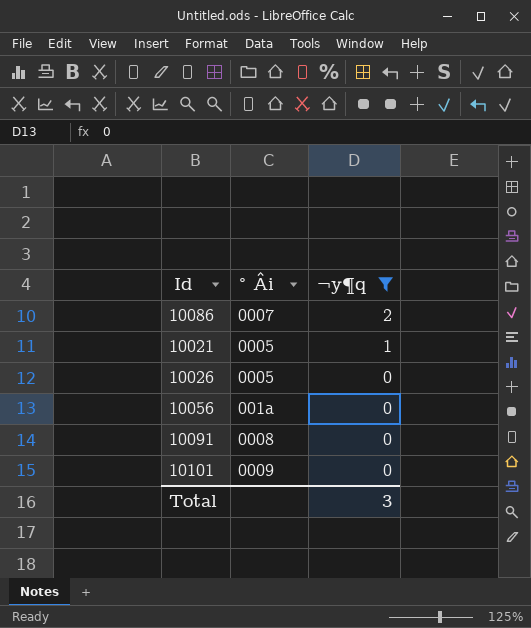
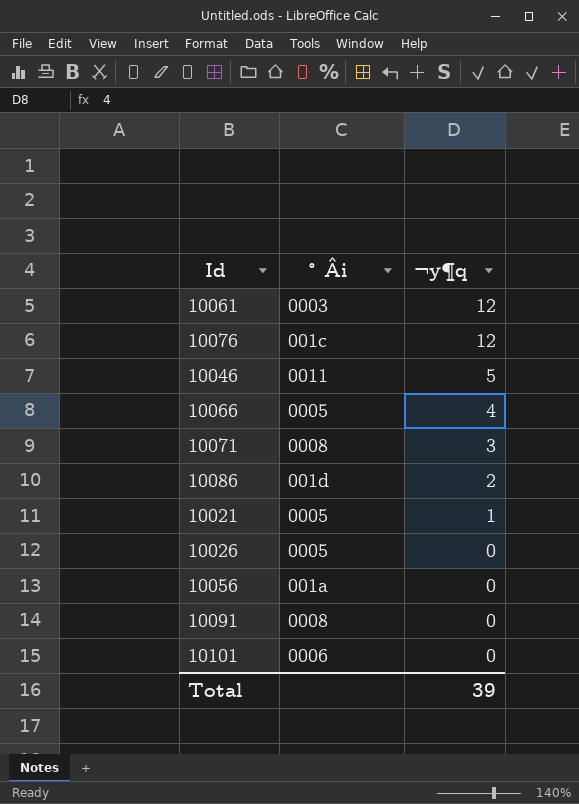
filter: ¬y¶q <= 2 -> none
10086 | ° Âi: 0007 -> 001d
10101 | ° Âi: 0009 -> 0006
Total | ¬y¶q: 3 -> 39

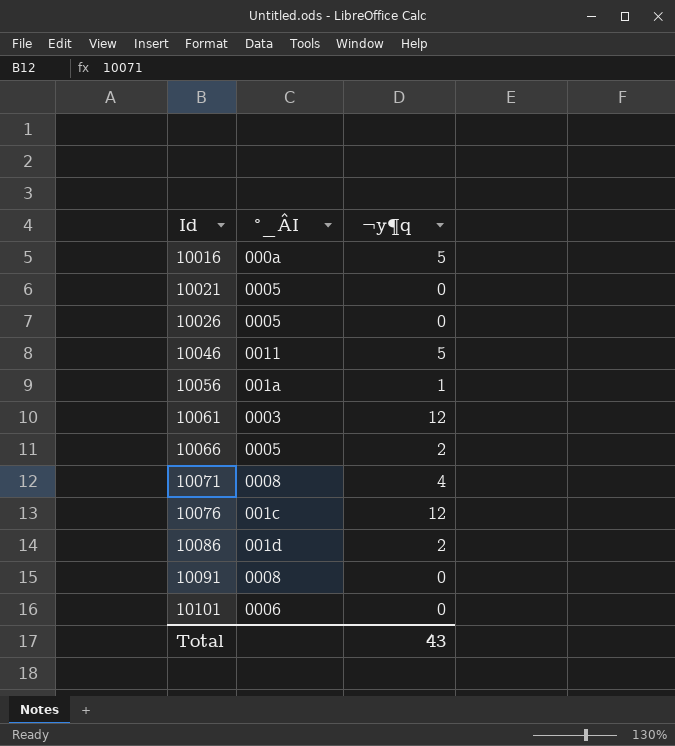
row order: ¬y¶q descending -> Id ascending
column name: ° Âi -> °_ÂI
row 10016: none -> 000a | 5
10021 | ¬y¶q: 1 -> 0
10056 | ¬y¶q: 0 -> 1
10066 | ¬y¶q: 4 -> 2
10071 | ¬y¶q: 3 -> 4
Total | ¬y¶q: 39 -> 43

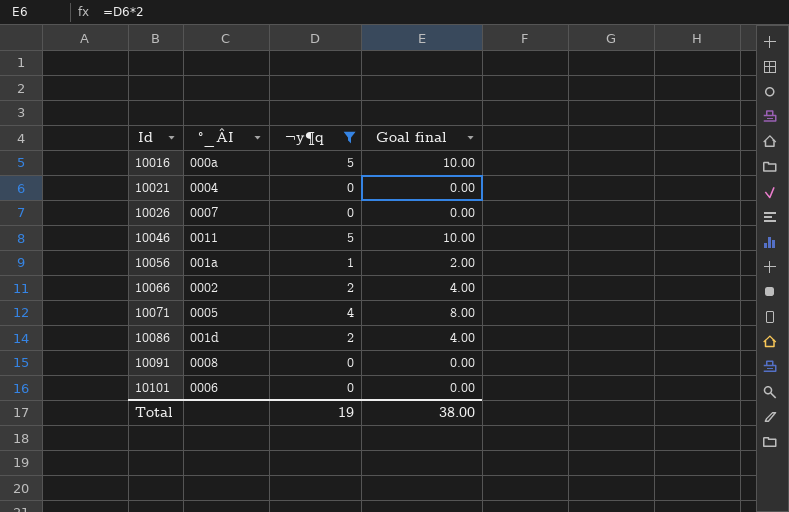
filter: none -> ¬y¶q != 12
column Goal final | formula: none -> [¬y¶q] * 2
10021 | °_ÂI: 0005 -> 0004
10026 | °_ÂI: 0005 -> 0007
10066 | °_ÂI: 0005 -> 0002
10071 | °_ÂI: 0008 -> 0005
Total | ¬y¶q: 43 -> 19

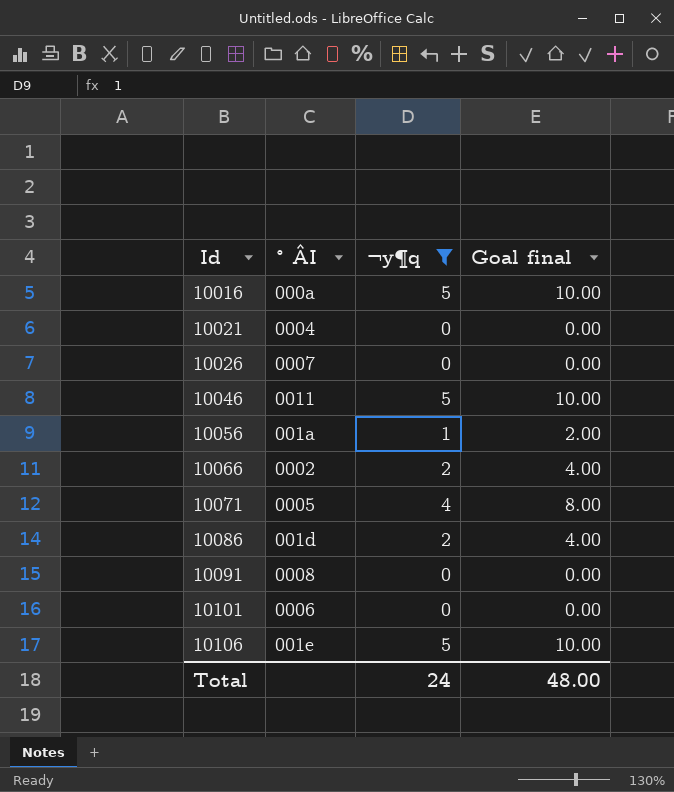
column name: °_ÂI -> ° ÂI
row 10106: none -> 001e | 5 | 10.00
Total | ¬y¶q: 19 -> 24
Total | Goal final: 38.00 -> 48.00

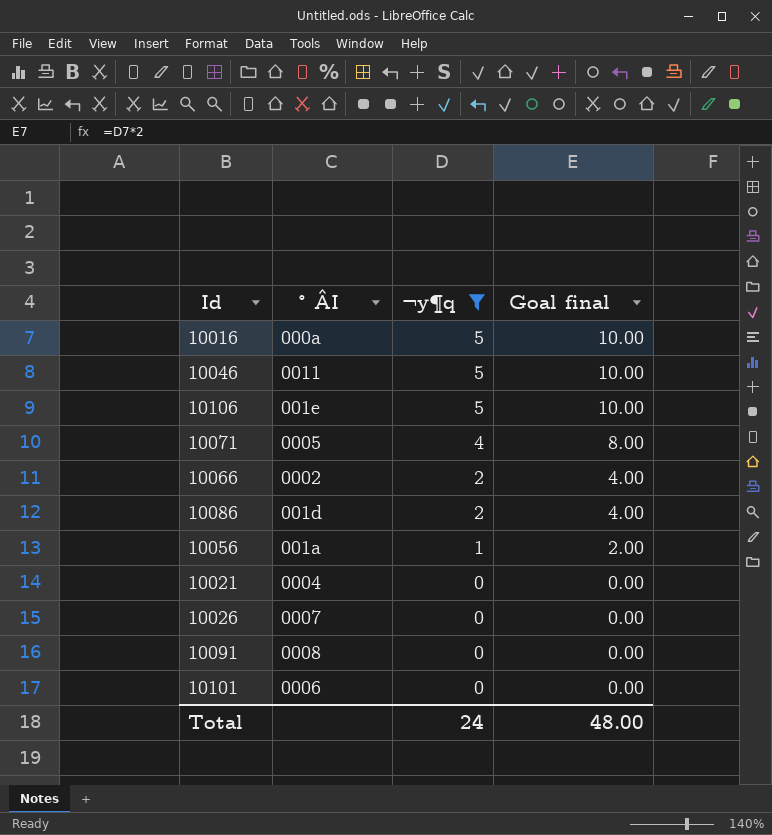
row order: Id ascending -> ¬y¶q descending

